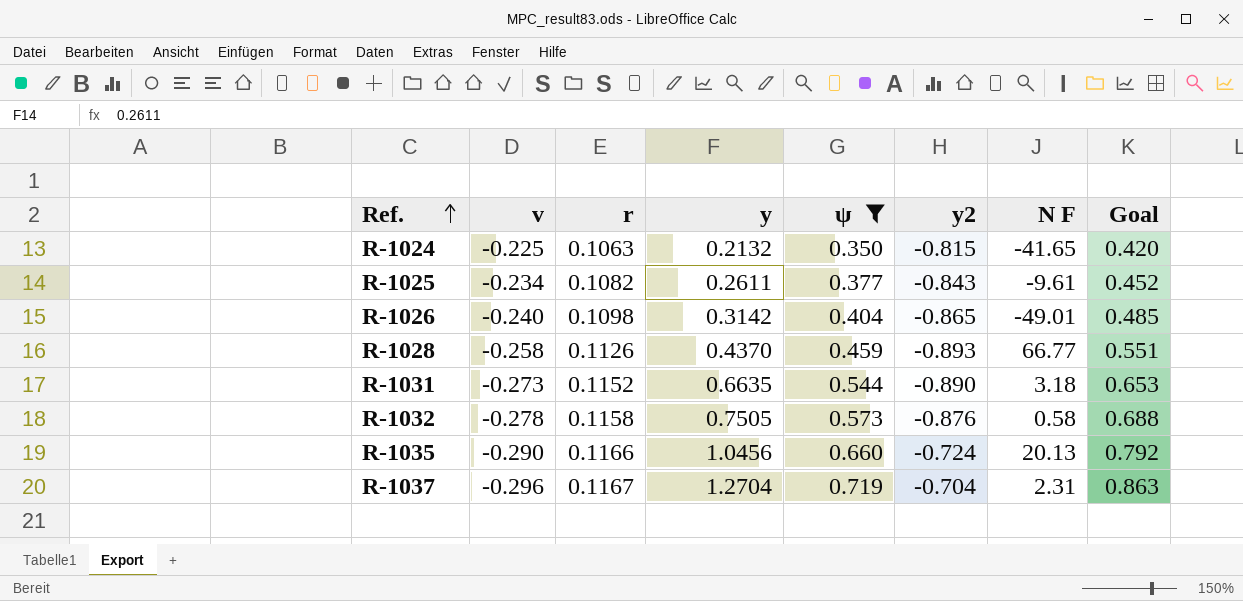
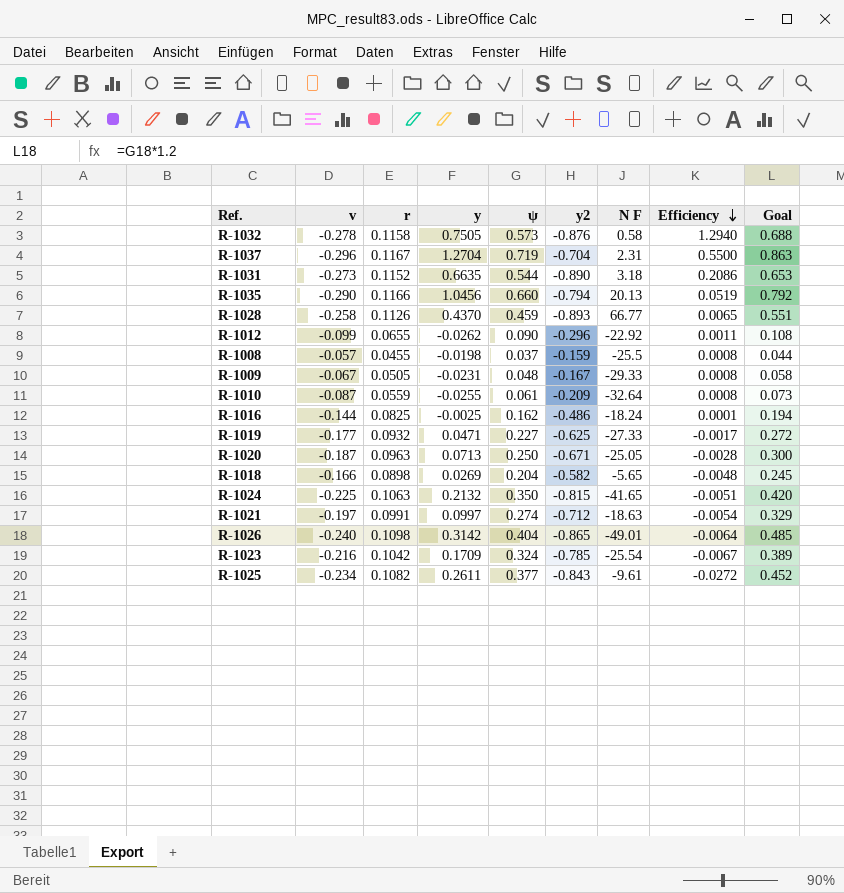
filter: ψ >= 0.350 -> none
row order: Ref. ascending -> Efficiency descending
column Efficiency | formula: none -> [y] / [N F]
R-1035 | y2: -0.724 -> -0.794

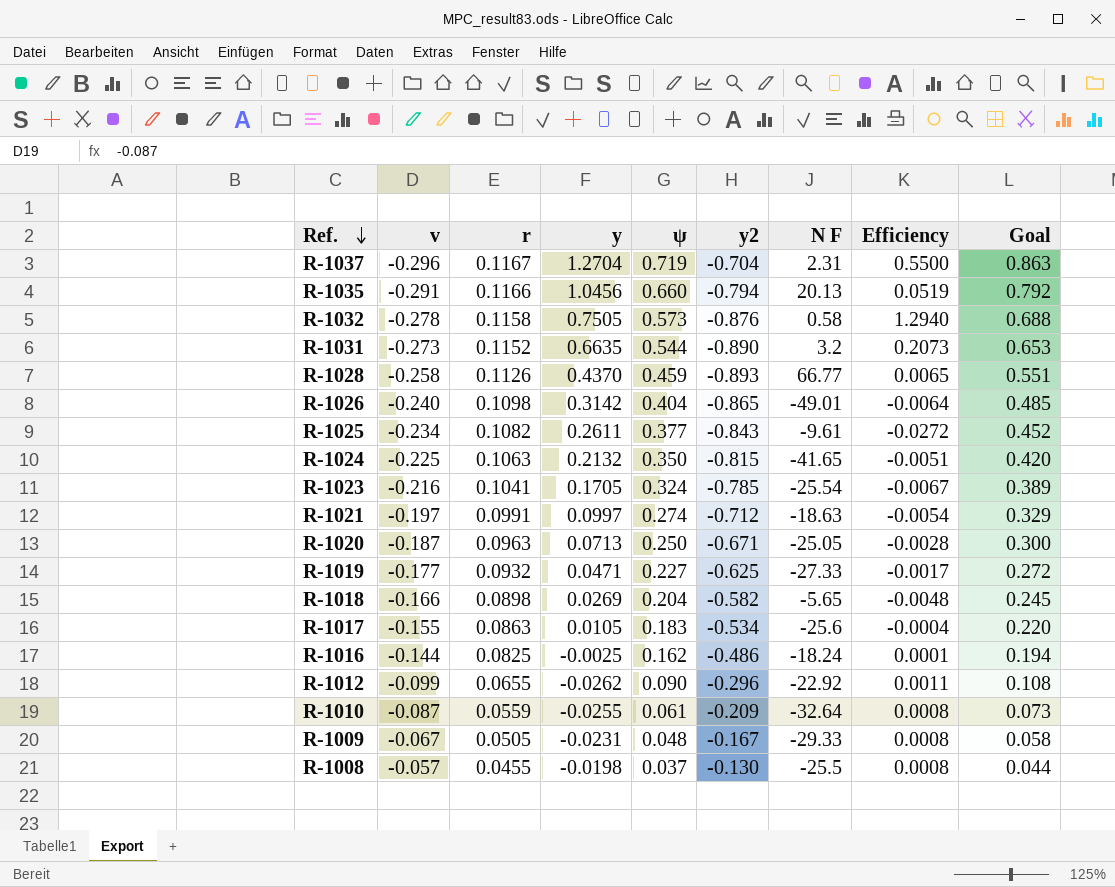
row order: Efficiency descending -> Ref. descending
R-1035 | v: -0.290 -> -0.291
R-1031 | N F: 3.18 -> 3.2
R-1031 | Efficiency: 0.2086 -> 0.2073
R-1023 | r: 0.1042 -> 0.1041
R-1023 | y: 0.1709 -> 0.1705
row R-1017: none -> -0.155 | 0.0863 | 0.0105 | 0.183 | -0.534 | -25.6 | -0.0004 | 0.220
R-1008 | y2: -0.159 -> -0.130

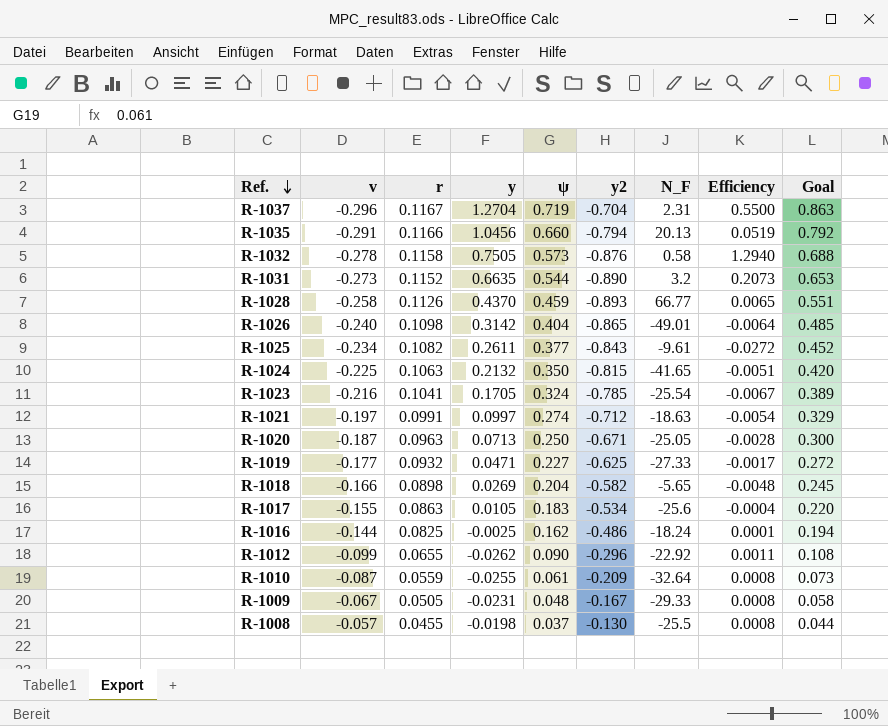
column name: N F -> N_F

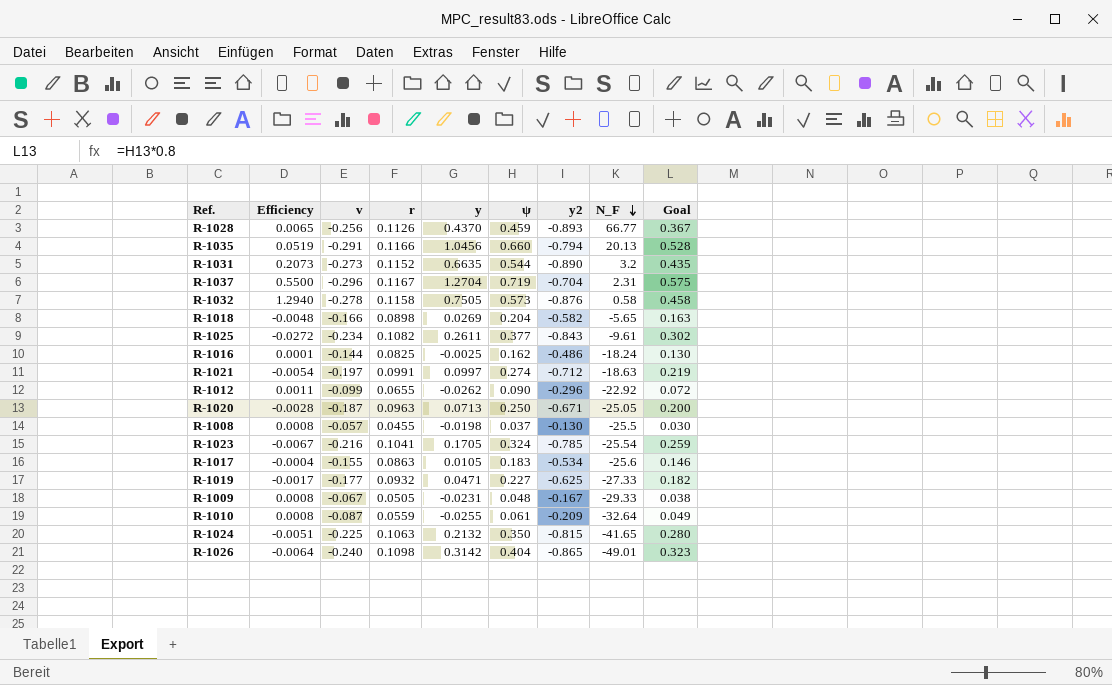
row order: Ref. descending -> N_F descending
column Efficiency | position: 8 -> 2
column Goal | formula: [ψ] * 1.2 -> [ψ] * 0.8
R-1028 | v: -0.258 -> -0.256

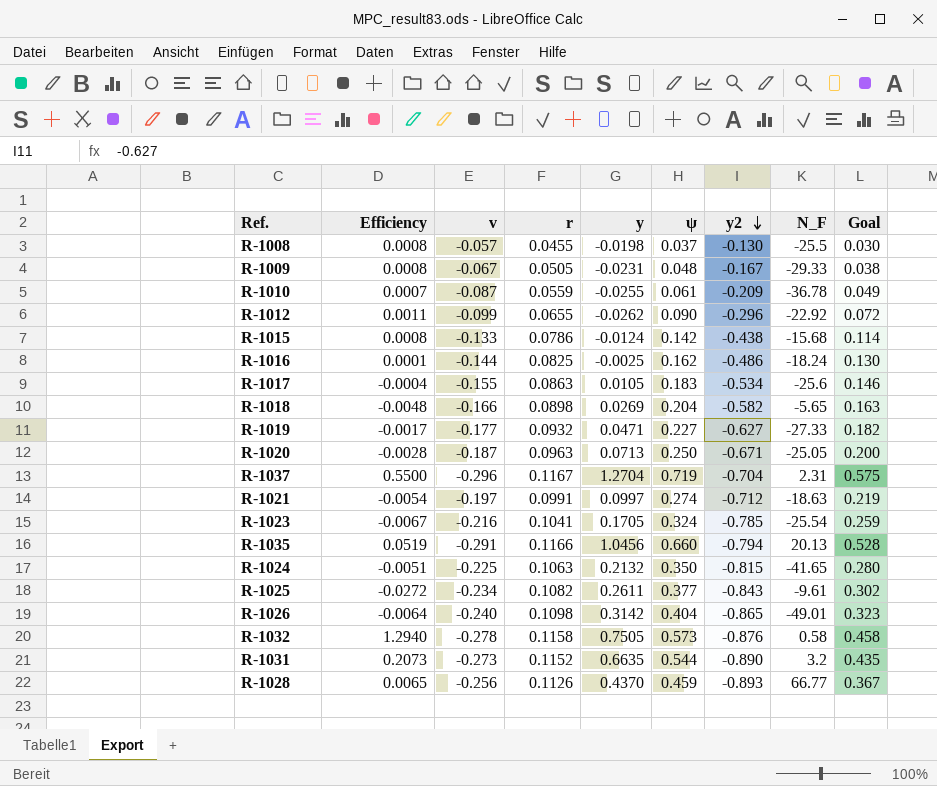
row order: N_F descending -> y2 descending
R-1010 | Efficiency: 0.0008 -> 0.0007
R-1010 | N_F: -32.64 -> -36.78
row R-1015: none -> 0.0008 | -0.133 | 0.0786 | -0.0124 | 0.142 | -0.438 | -15.68 | 0.114
R-1019 | y2: -0.625 -> -0.627

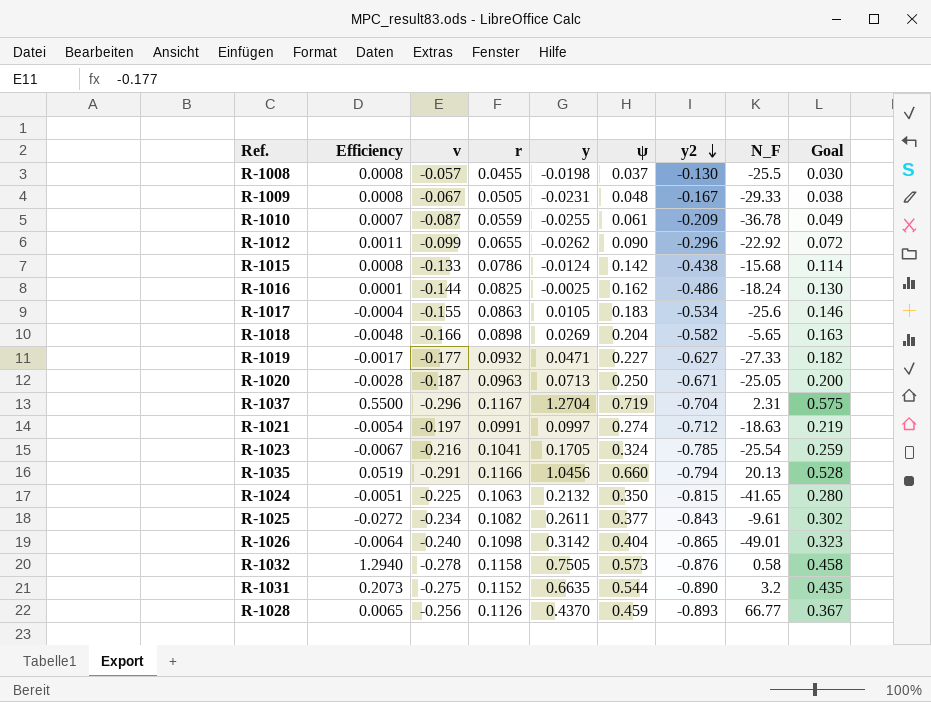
R-1031 | v: -0.273 -> -0.275

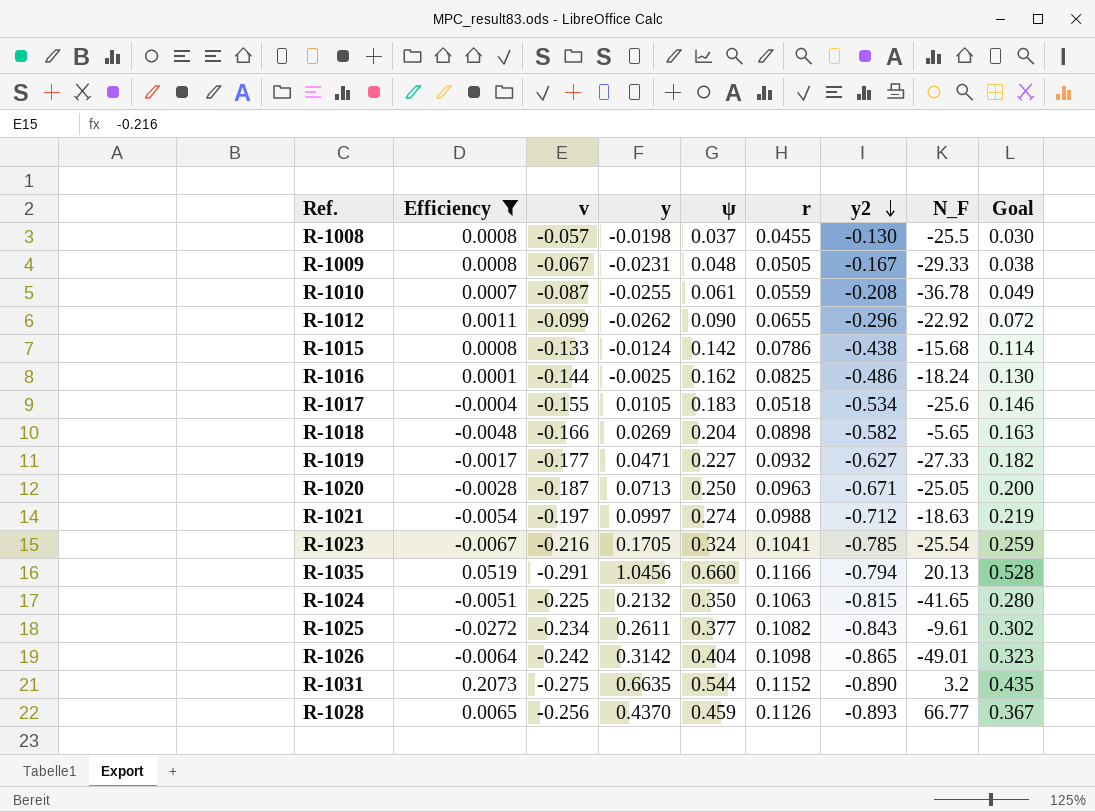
filter: none -> Efficiency <= 0.2073
column r | position: 4 -> 6
R-1010 | y2: -0.209 -> -0.208
R-1017 | r: 0.0863 -> 0.0518
R-1021 | r: 0.0991 -> 0.0988
R-1026 | v: -0.240 -> -0.242

